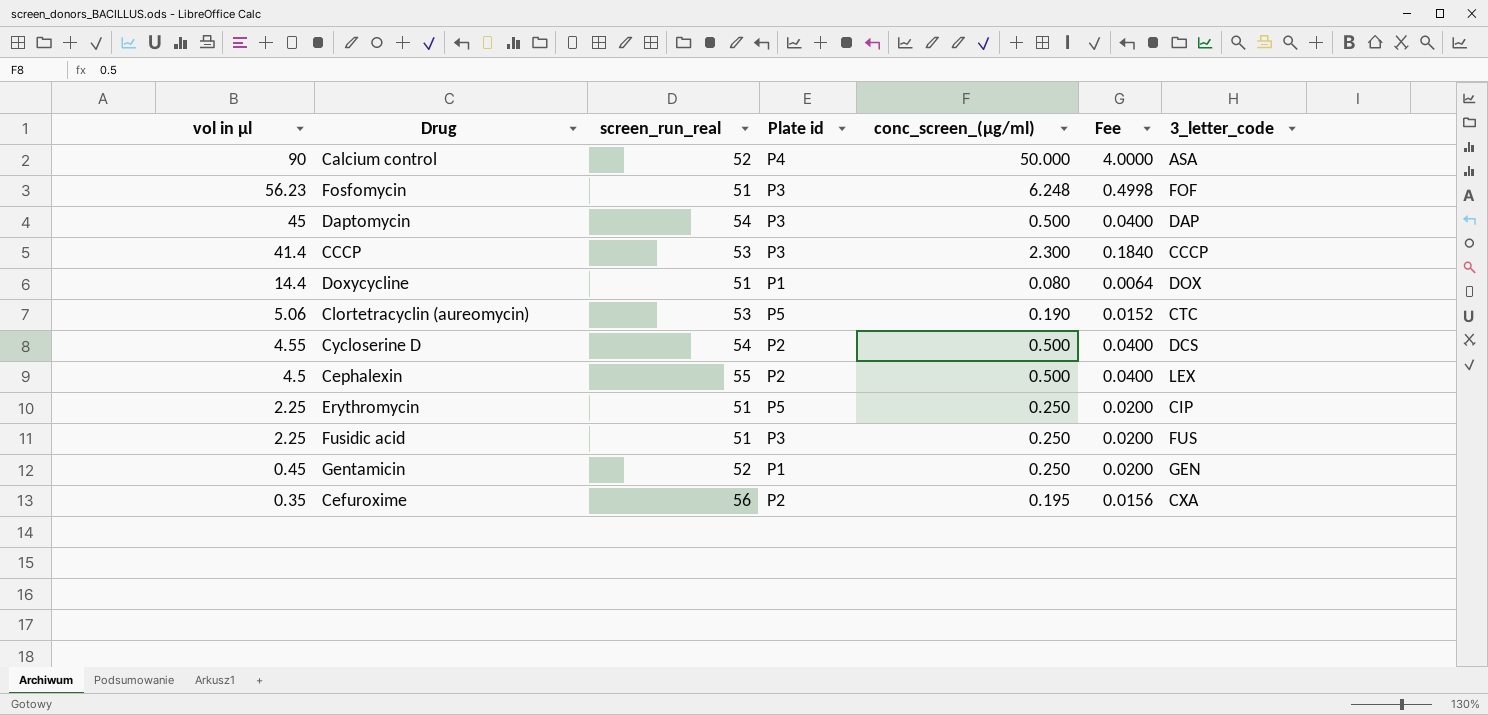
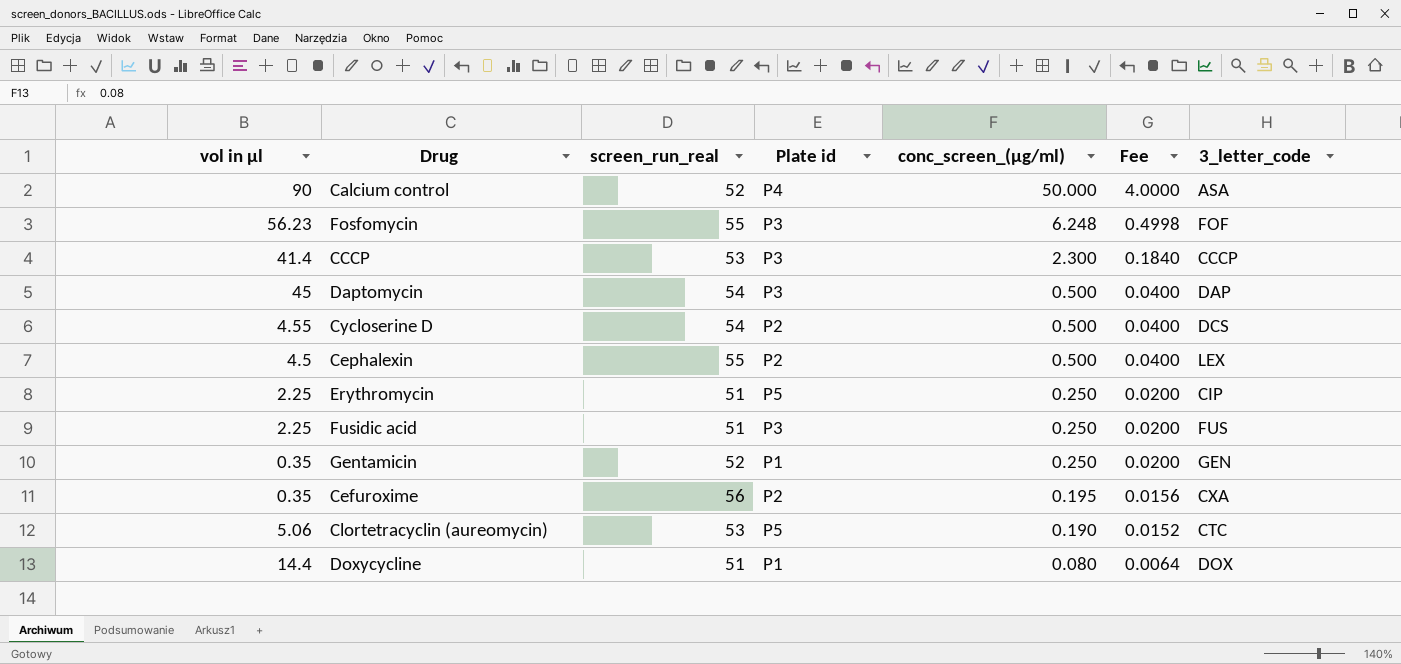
row order: vol in µl descending -> conc_screen_(µg/ml) descending
Fosfomycin | screen_run_real: 51 -> 55
Gentamicin | vol in µl: 0.45 -> 0.35

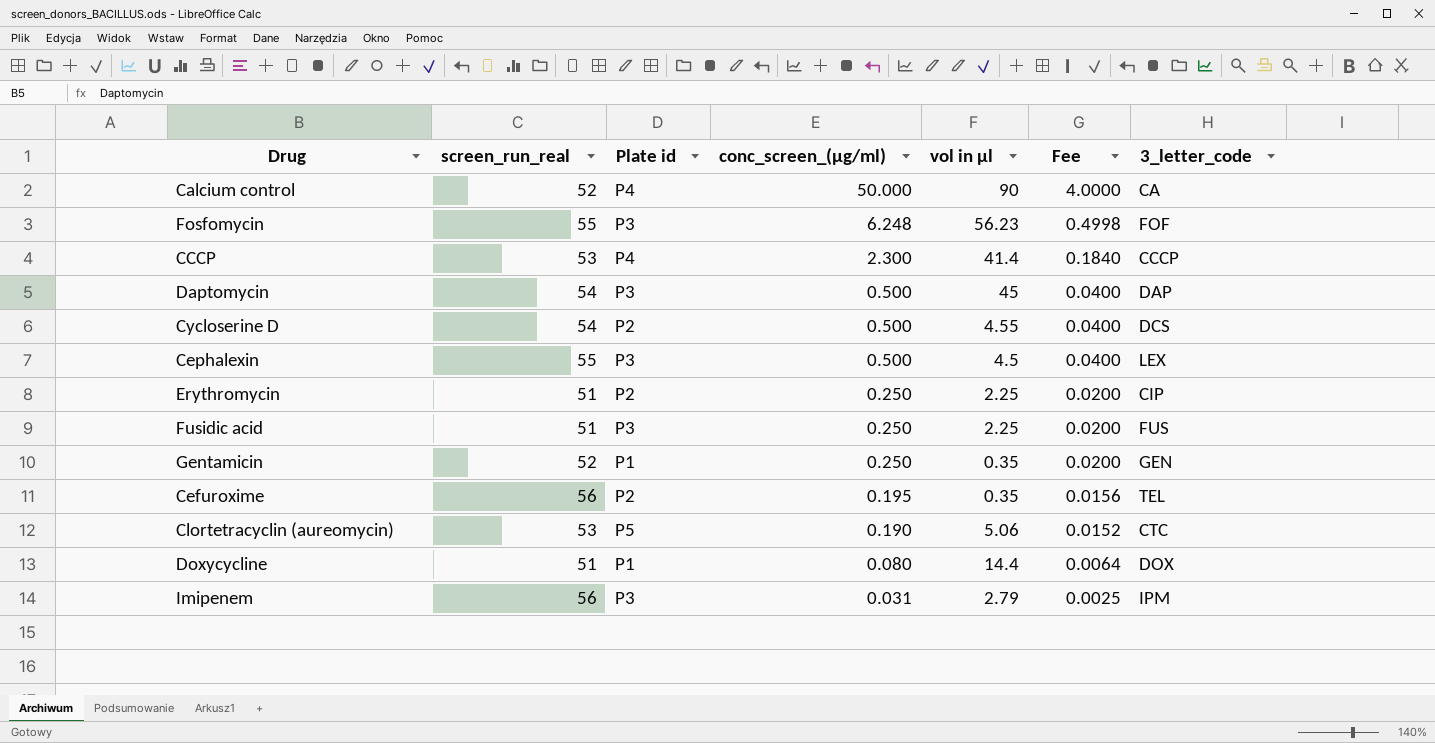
column vol in µl | position: 1 -> 5
Calcium control | 3_letter_code: ASA -> CA
CCCP | Plate id: P3 -> P4
Cephalexin | Plate id: P2 -> P3
Erythromycin | Plate id: P5 -> P2
Cefuroxime | 3_letter_code: CXA -> TEL
row Imipenem: none -> 56 | P3 | 0.031 | 2.79 | 0.0025 | IPM

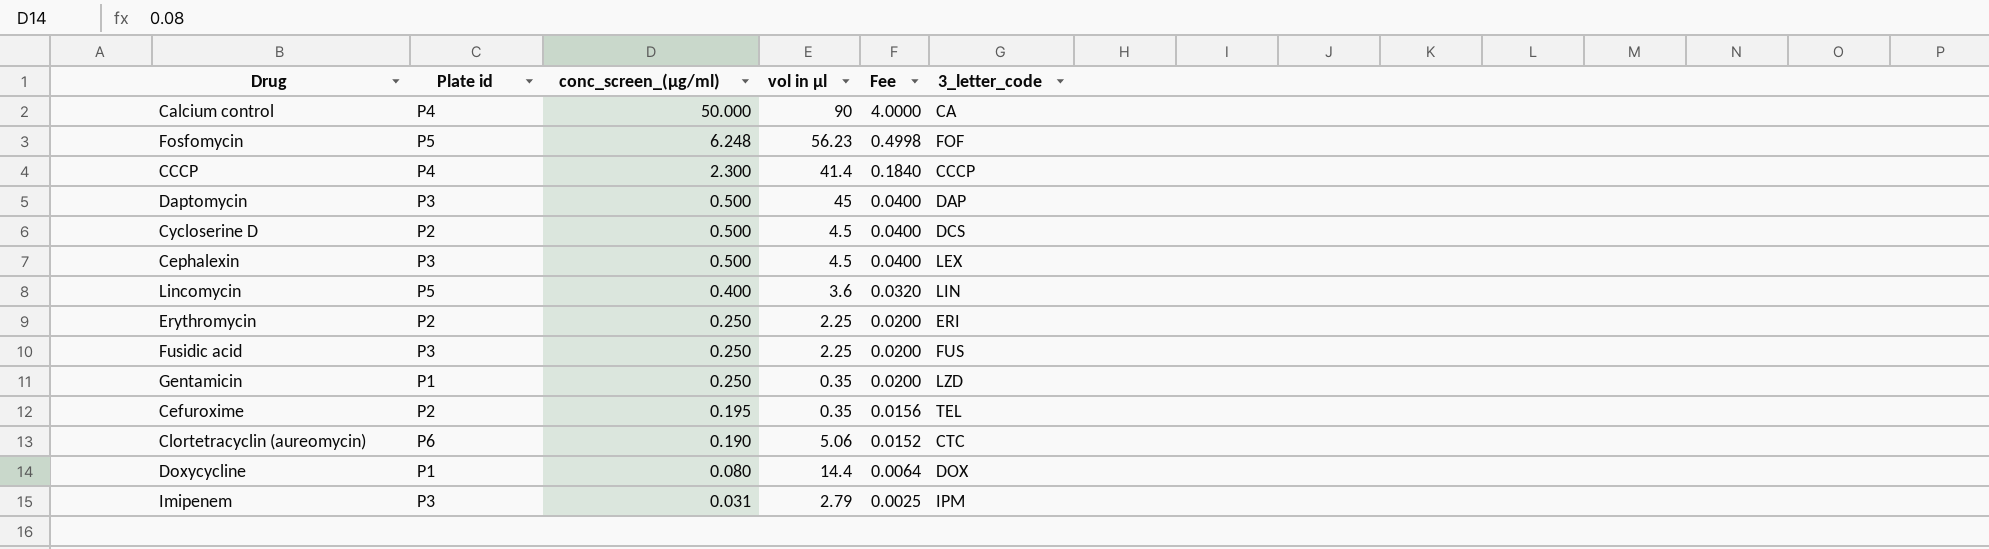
column screen_run_real | position: 2 -> none
Fosfomycin | Plate id: P3 -> P5
Cycloserine D | vol in µl: 4.55 -> 4.5
row Lincomycin: none -> P5 | 0.400 | 3.6 | 0.0320 | LIN
Erythromycin | 3_letter_code: CIP -> ERI
Gentamicin | 3_letter_code: GEN -> LZD
Clortetracyclin (aureomycin) | Plate id: P5 -> P6

